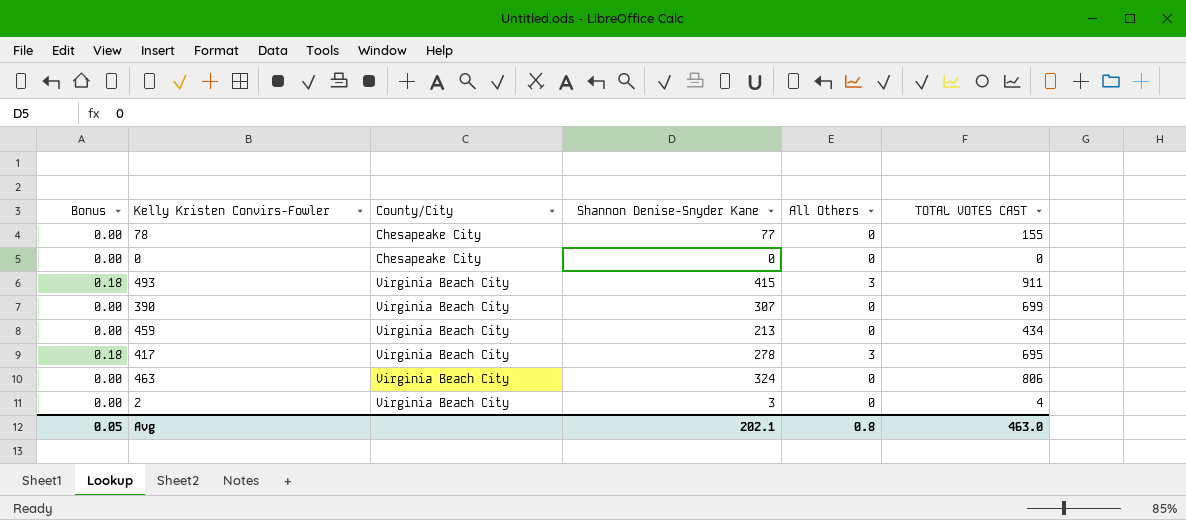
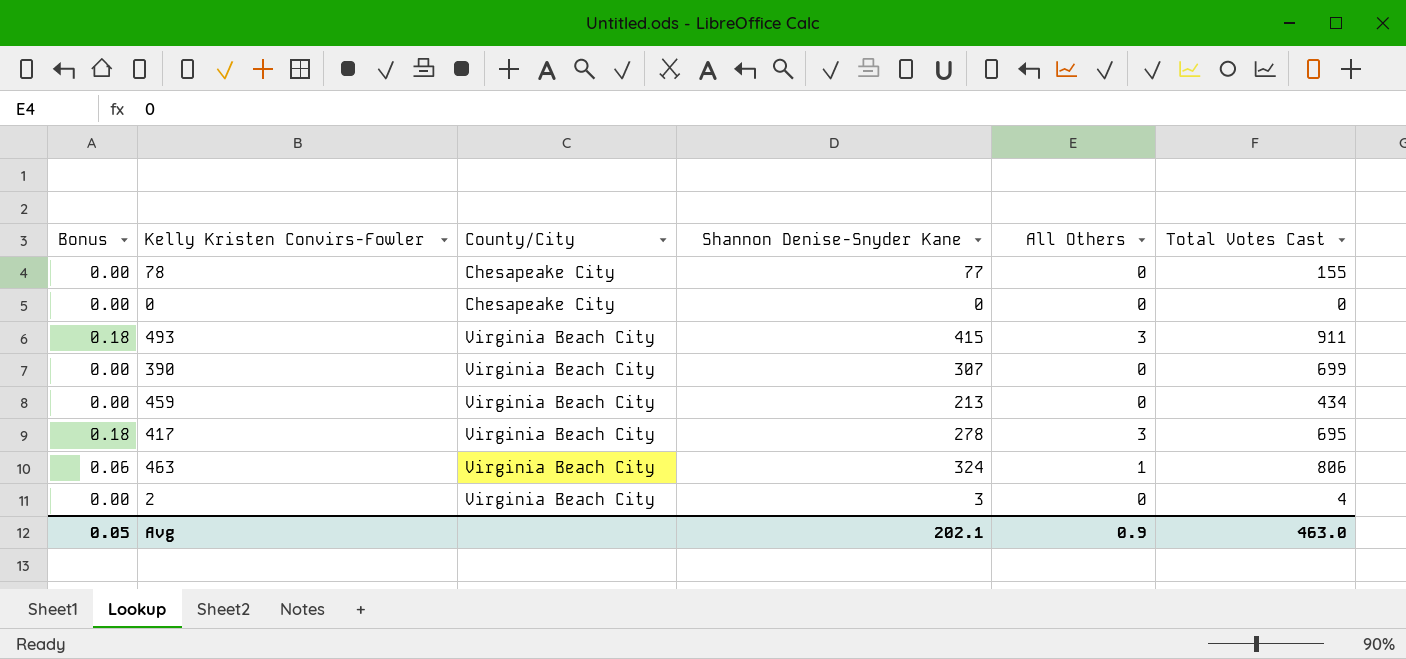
column name: TOTAL VOTES CAST -> Total Votes Cast
463 | Bonus: 0.00 -> 0.06
463 | All Others: 0 -> 1
Avg | All Others: 0.8 -> 0.9

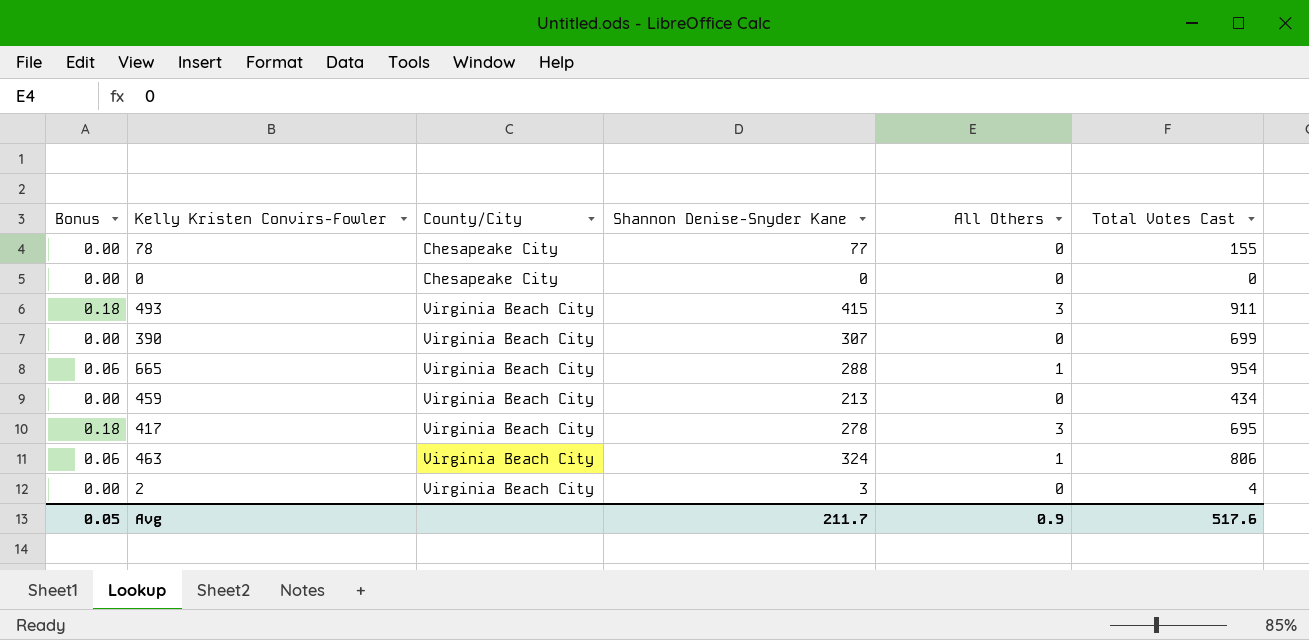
row 665: none -> 0.06 | Virginia Beach City | 288 | 1 | 954
Avg | Shannon Denise-Snyder Kane: 202.1 -> 211.7
Avg | Total Votes Cast: 463.0 -> 517.6

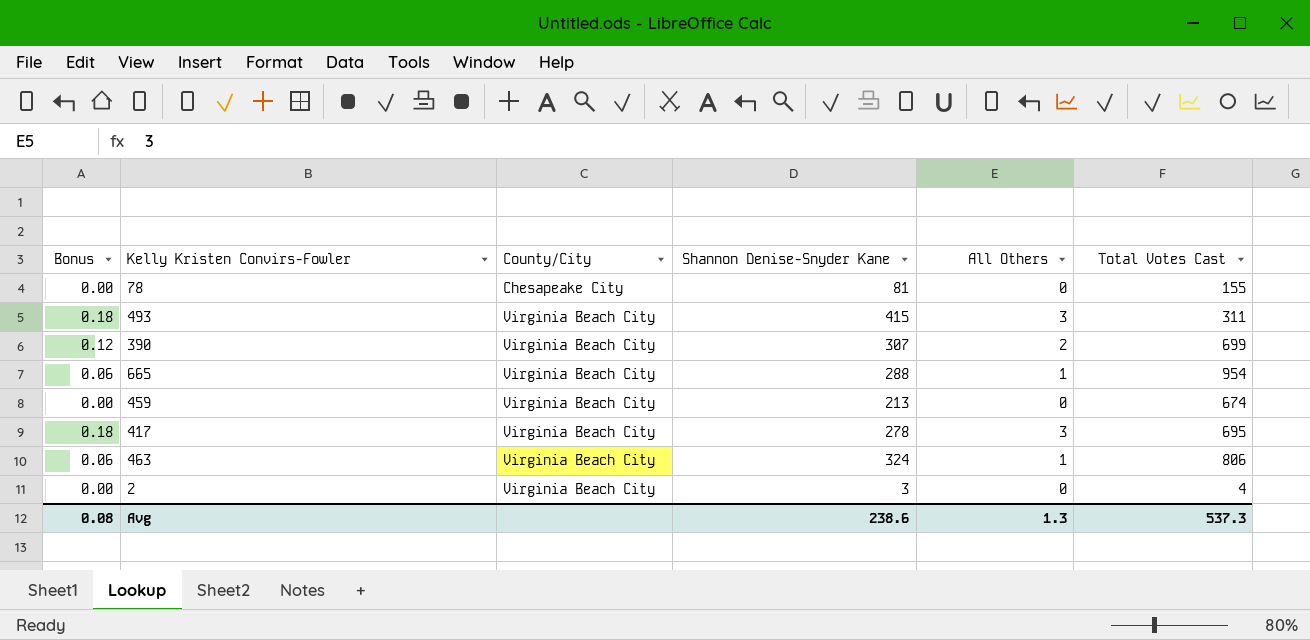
row 0: 0.00 | Chesapeake City | 0 | 0 | 0 -> none
78 | Shannon Denise-Snyder Kane: 77 -> 81
493 | Total Votes Cast: 911 -> 311
390 | Bonus: 0.00 -> 0.12
390 | All Others: 0 -> 2
459 | Total Votes Cast: 434 -> 674
Avg | Bonus: 0.05 -> 0.08
Avg | Shannon Denise-Snyder Kane: 211.7 -> 238.6
Avg | All Others: 0.9 -> 1.3
Avg | Total Votes Cast: 517.6 -> 537.3

